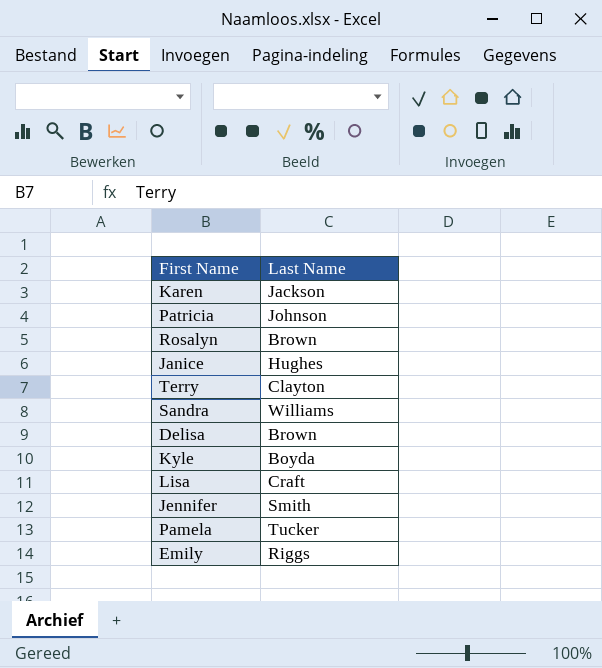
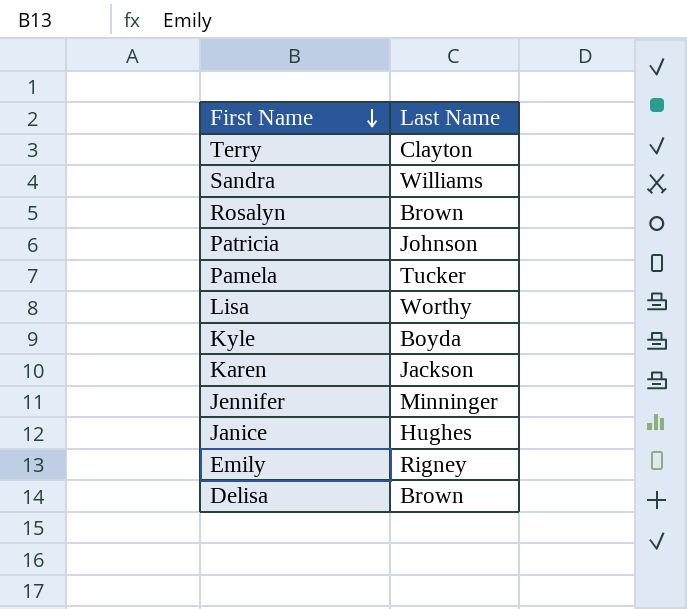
row order: none -> First Name descending
Lisa | Last Name: Craft -> Worthy
Jennifer | Last Name: Smith -> Minninger
Emily | Last Name: Riggs -> Rigney

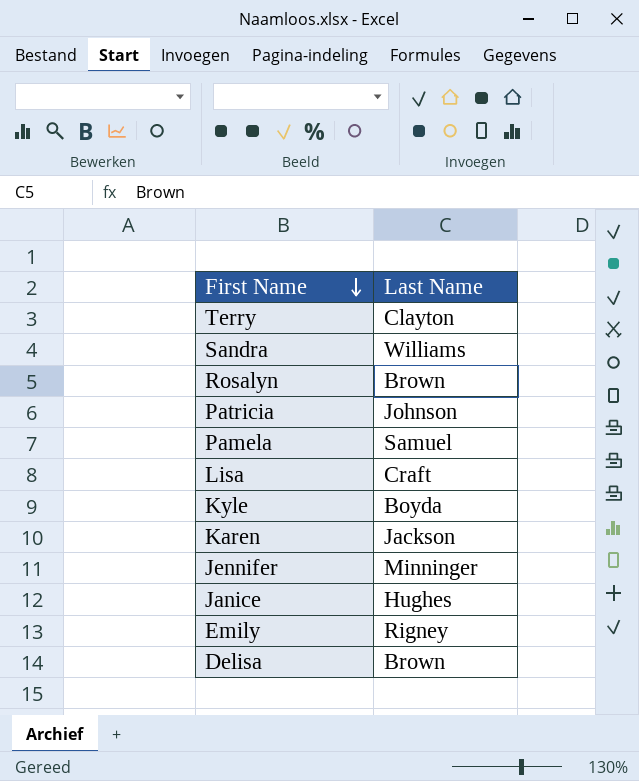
Pamela | Last Name: Tucker -> Samuel
Lisa | Last Name: Worthy -> Craft

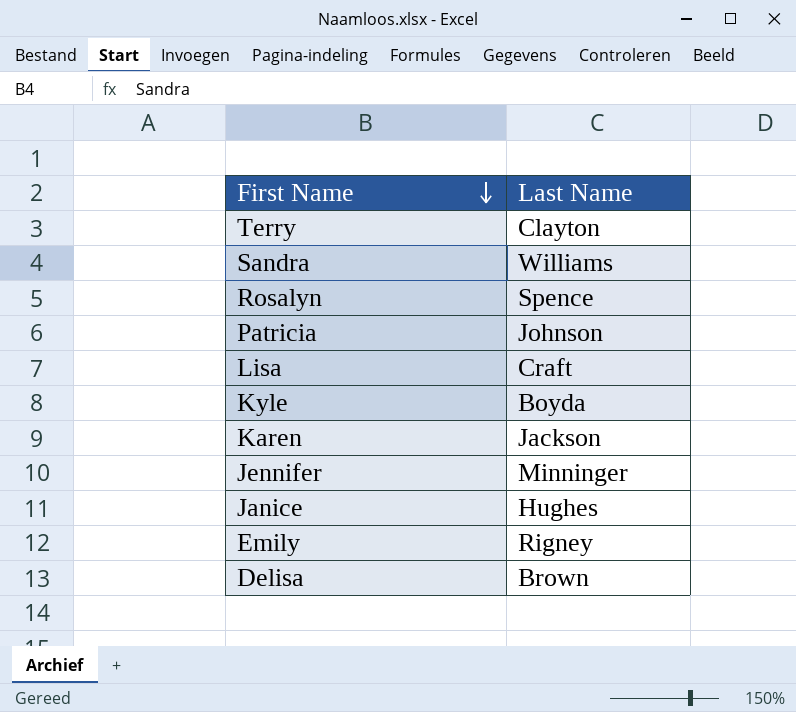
row Pamela: Samuel -> none
Rosalyn | Last Name: Brown -> Spence

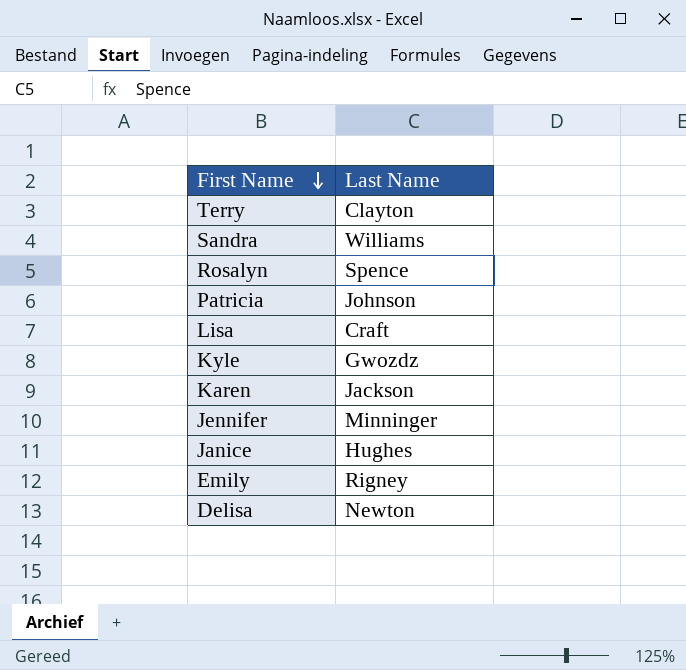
Kyle | Last Name: Boyda -> Gwozdz
Delisa | Last Name: Brown -> Newton

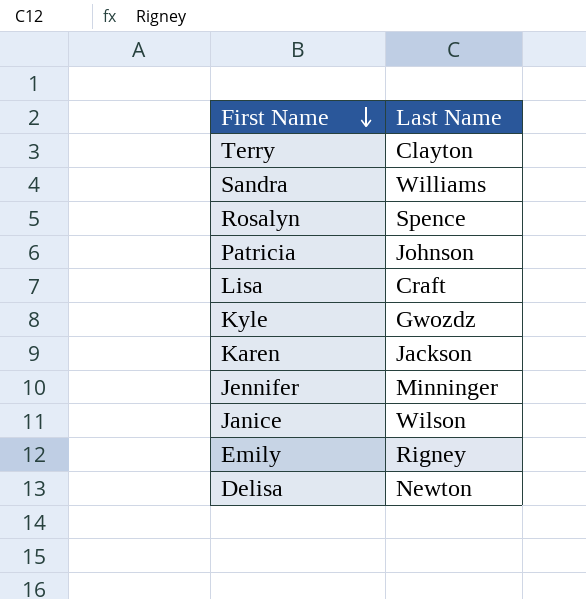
Janice | Last Name: Hughes -> Wilson

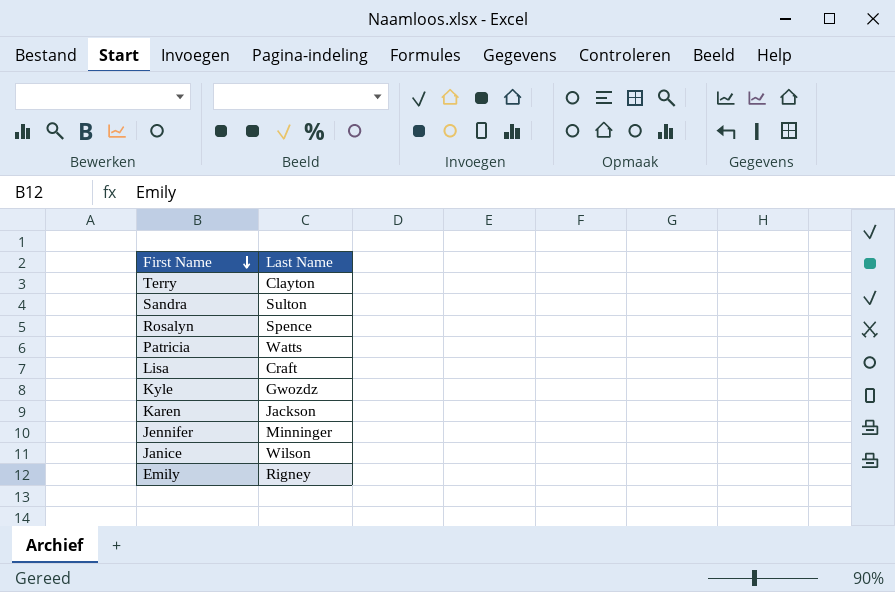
row Delisa: Newton -> none
Sandra | Last Name: Williams -> Sulton
Patricia | Last Name: Johnson -> Watts

